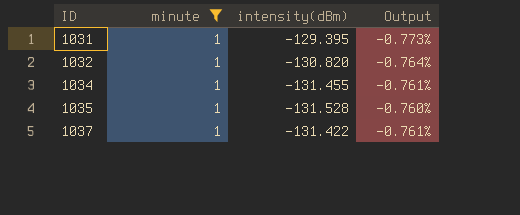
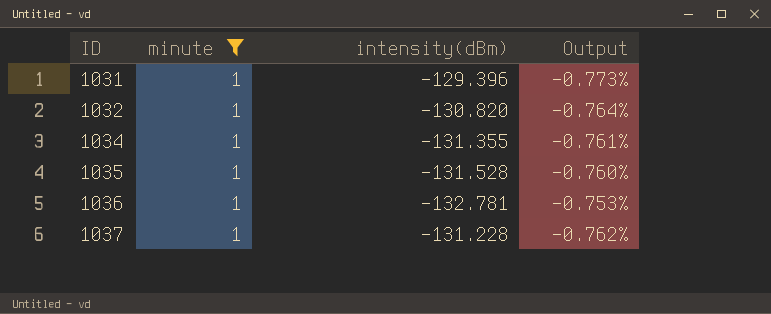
1031 | intensity(dBm): -129.395 -> -129.396
1034 | intensity(dBm): -131.455 -> -131.355
row 1036: none -> 1 | -132.781 | -0.753%
1037 | intensity(dBm): -131.422 -> -131.228
1037 | Output: -0.761% -> -0.762%

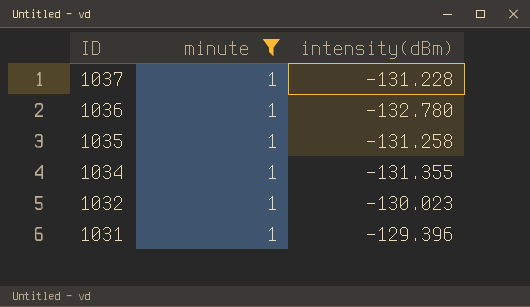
row order: ID ascending -> ID descending
column Output | formula: [minute] / [intensity(dBm)] -> none
1036 | intensity(dBm): -132.781 -> -132.780
1035 | intensity(dBm): -131.528 -> -131.258
1032 | intensity(dBm): -130.820 -> -130.023

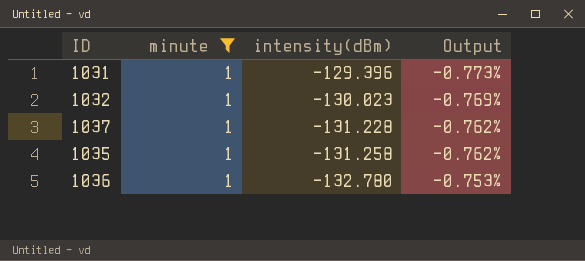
row order: ID descending -> intensity(dBm) descending
column Output | formula: none -> [minute] / [intensity(dBm)]
row 1034: 1 | -131.355 -> none

